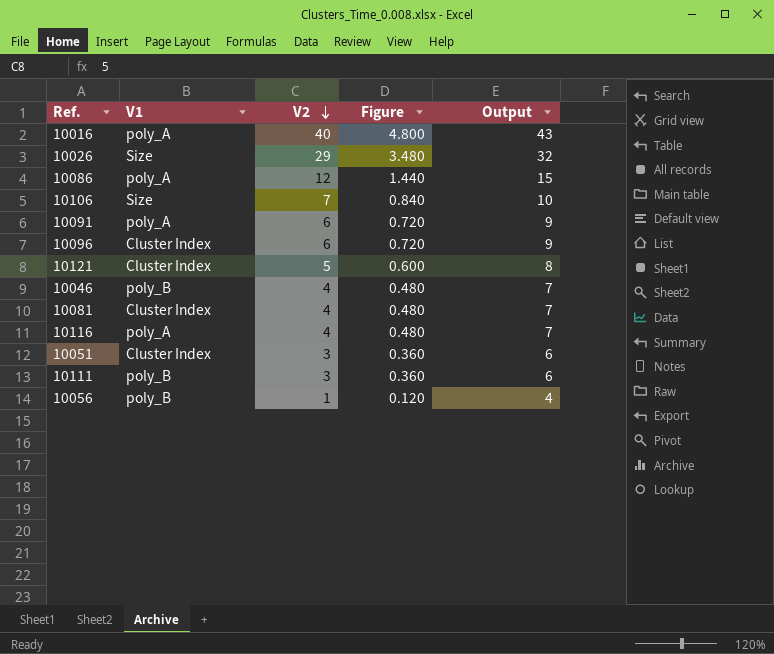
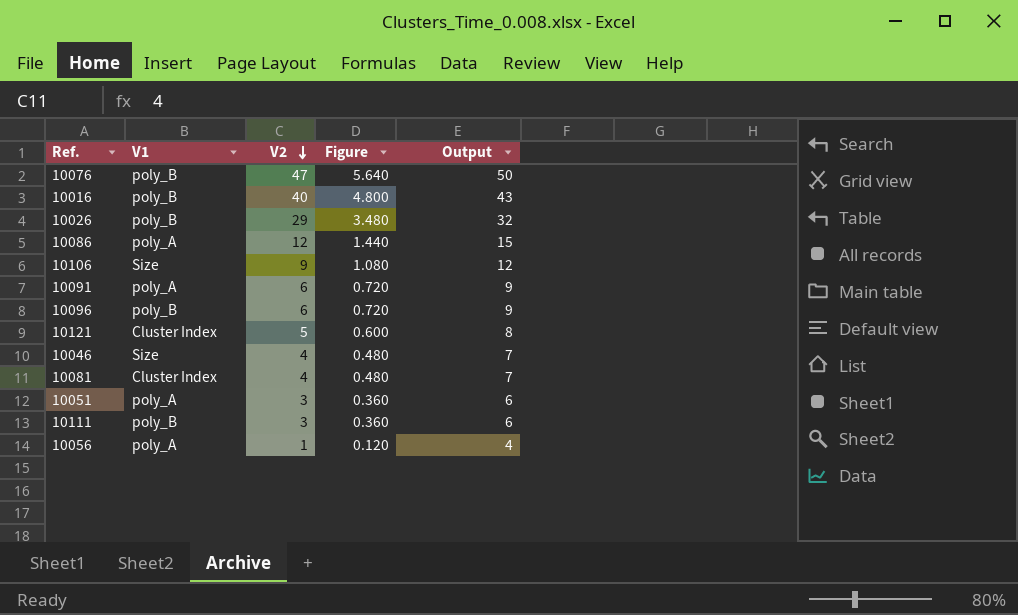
row 10116: poly_A | 4 | 0.480 | 7 -> none
row 10076: none -> poly_B | 47 | 5.640 | 50
10016 | V1: poly_A -> poly_B
10026 | V1: Size -> poly_B
10106 | V2: 7 -> 9
10106 | Figure: 0.840 -> 1.080
10106 | Output: 10 -> 12
10096 | V1: Cluster Index -> poly_B
10046 | V1: poly_B -> Size
10051 | V1: Cluster Index -> poly_A
10056 | V1: poly_B -> poly_A

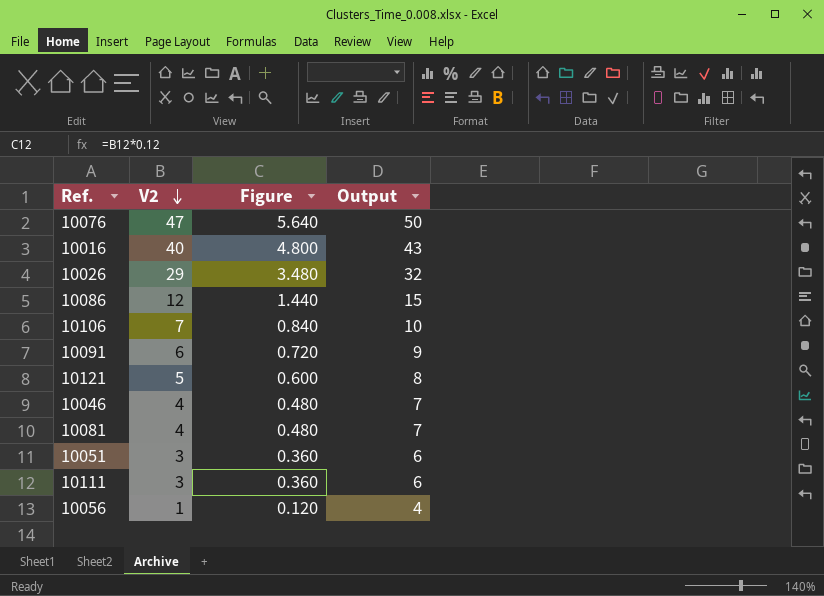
column V1 | position: 2 -> none
row 10096: poly_B | 6 | 0.720 | 9 -> none
10106 | V2: 9 -> 7
10106 | Figure: 1.080 -> 0.840
10106 | Output: 12 -> 10

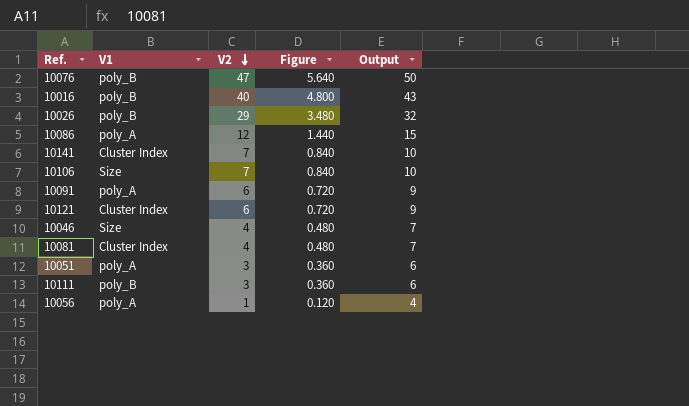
column V1 | position: none -> 2
row 10141: none -> Cluster Index | 7 | 0.840 | 10
10121 | V2: 5 -> 6
10121 | Figure: 0.600 -> 0.720
10121 | Output: 8 -> 9

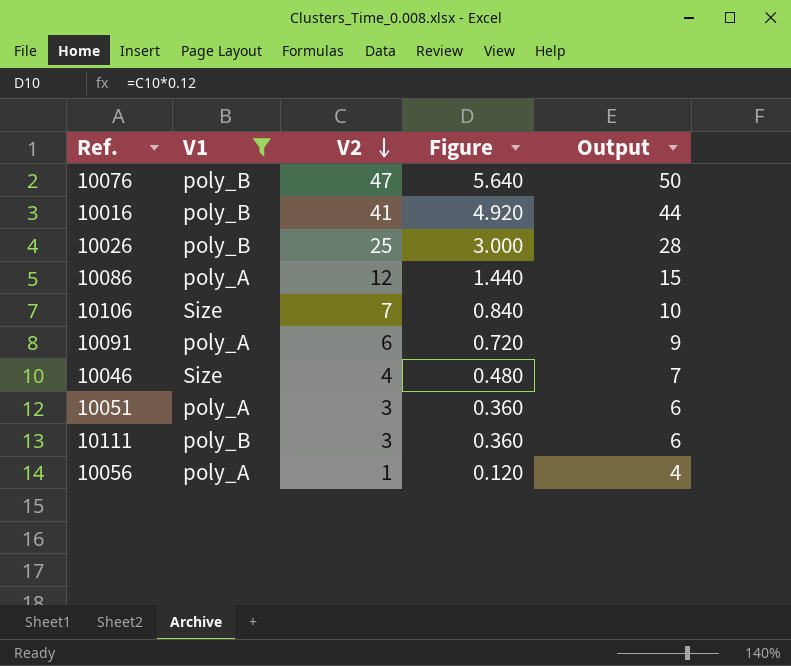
filter: none -> V1 != Cluster Index
10016 | V2: 40 -> 41
10016 | Figure: 4.800 -> 4.920
10016 | Output: 43 -> 44
10026 | V2: 29 -> 25
10026 | Figure: 3.480 -> 3.000
10026 | Output: 32 -> 28

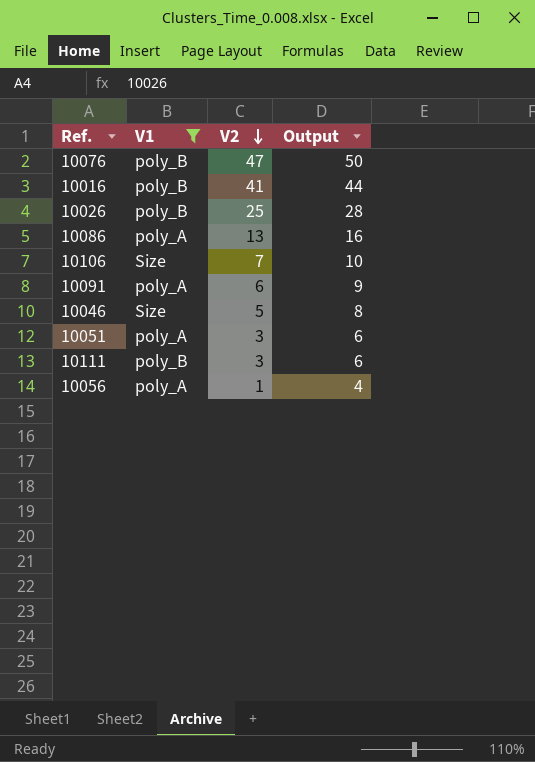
column Figure | formula: [V2] * 0.12 -> none
10086 | V2: 12 -> 13
10086 | Output: 15 -> 16
10046 | V2: 4 -> 5
10046 | Output: 7 -> 8

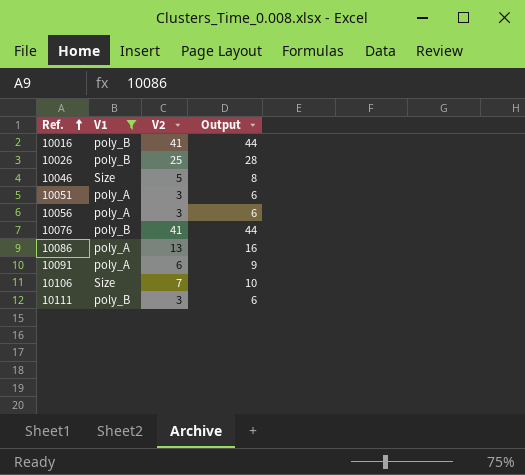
row order: V2 descending -> Ref. ascending
10056 | V2: 1 -> 3
10056 | Output: 4 -> 6
10076 | V2: 47 -> 41
10076 | Output: 50 -> 44

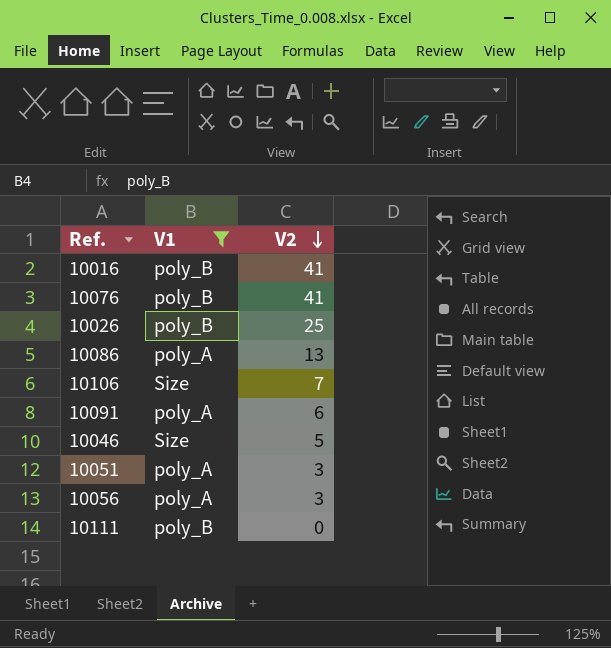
row order: Ref. ascending -> V2 descending
column Output | formula: [V2] + 3 -> none
10111 | V2: 3 -> 0

